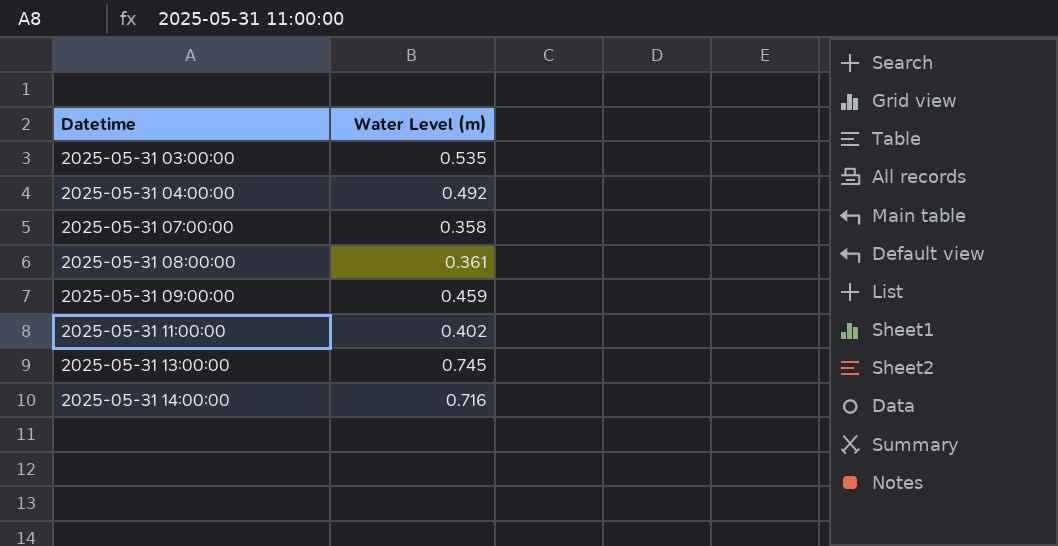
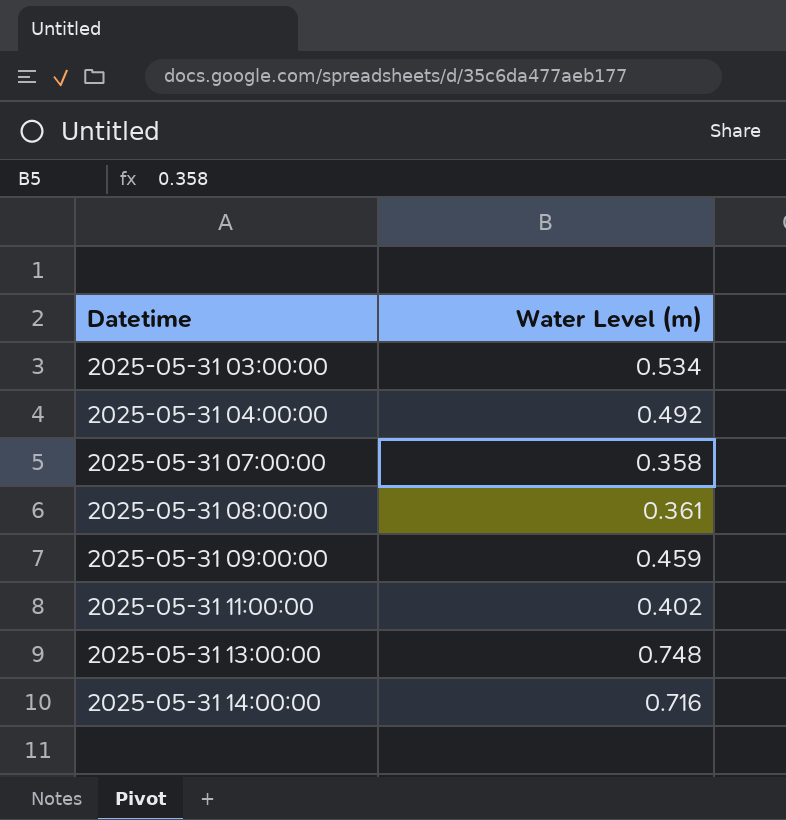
2025-05-31 03:00:00 | Water Level (m): 0.535 -> 0.534
2025-05-31 13:00:00 | Water Level (m): 0.745 -> 0.748

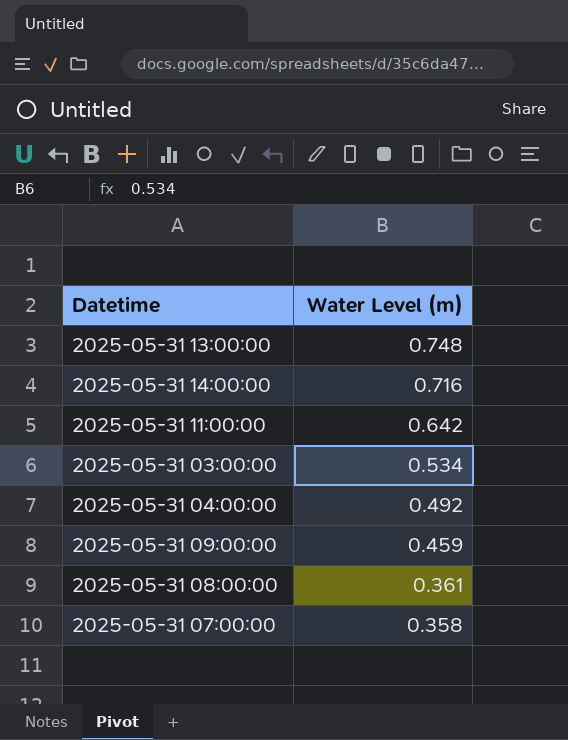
row order: Datetime ascending -> Water Level (m) descending
2025-05-31 11:00:00 | Water Level (m): 0.402 -> 0.642

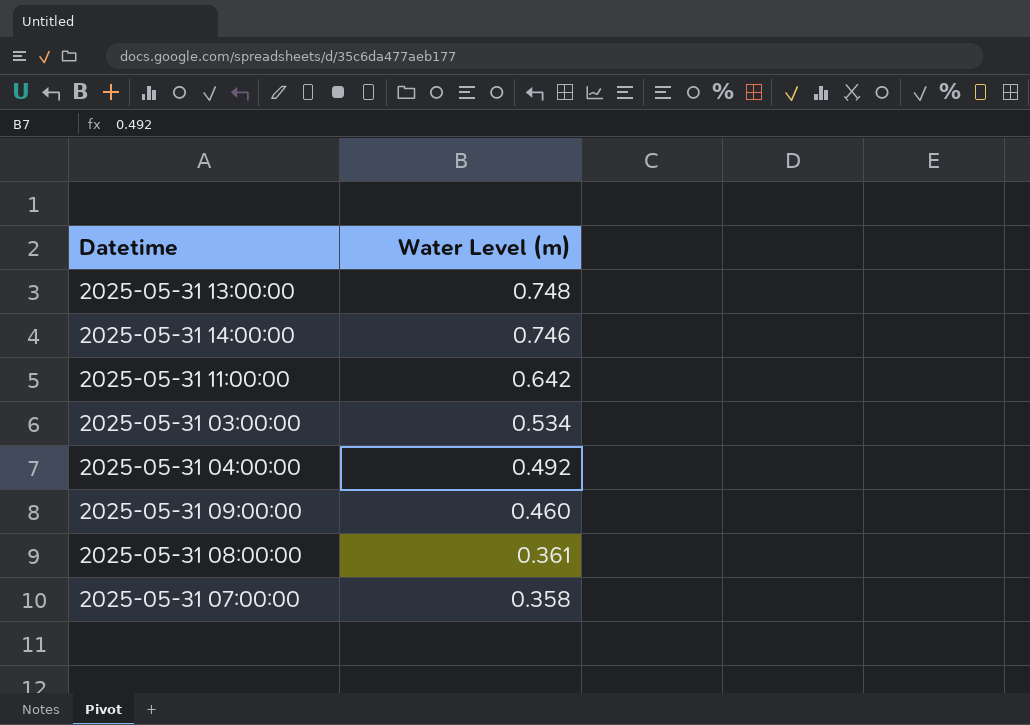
2025-05-31 14:00:00 | Water Level (m): 0.716 -> 0.746
2025-05-31 09:00:00 | Water Level (m): 0.459 -> 0.460

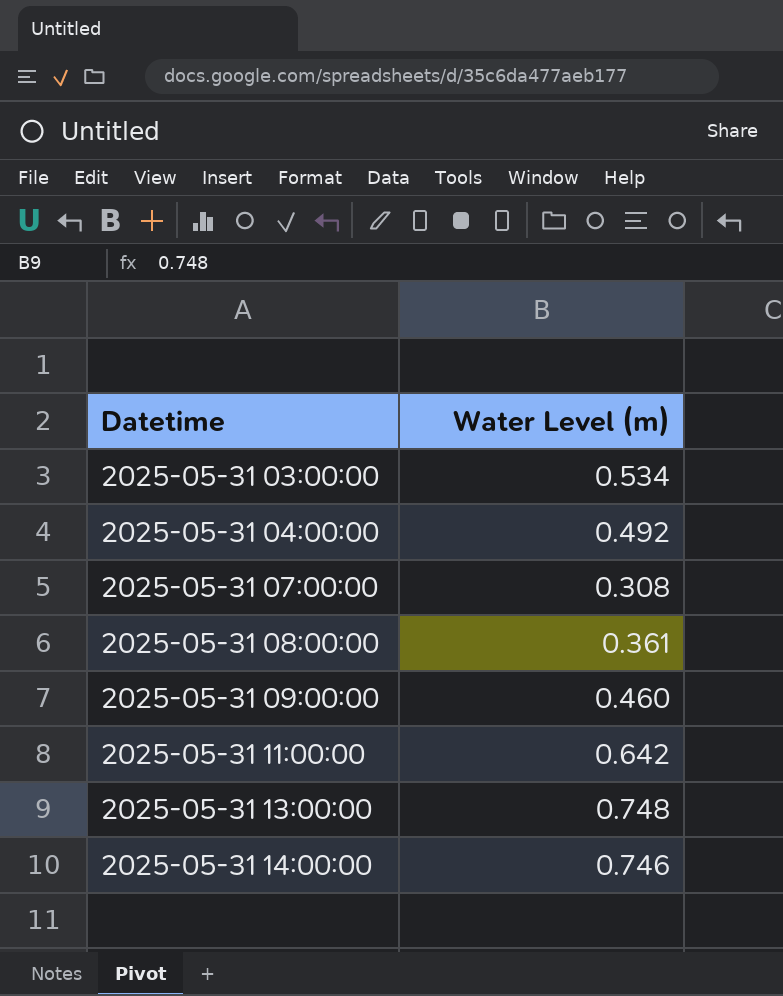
row order: Water Level (m) descending -> Datetime ascending
2025-05-31 07:00:00 | Water Level (m): 0.358 -> 0.308

